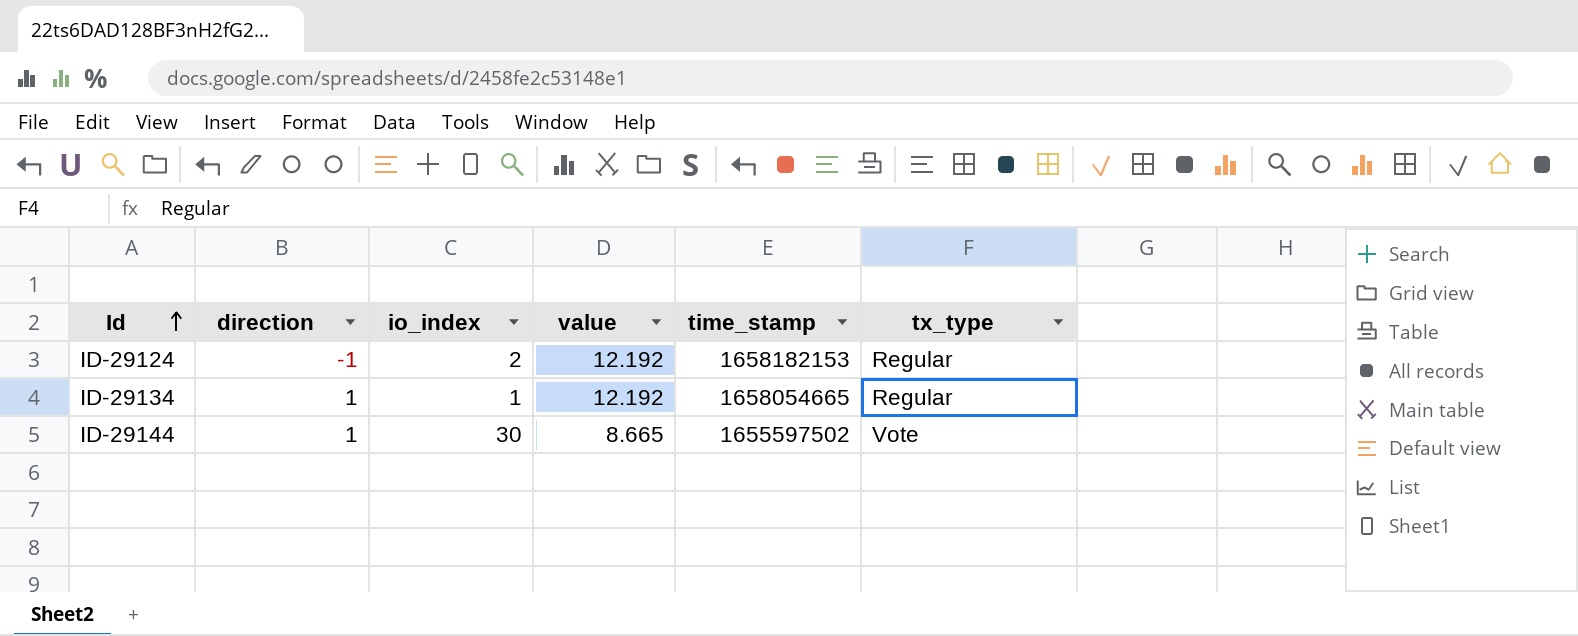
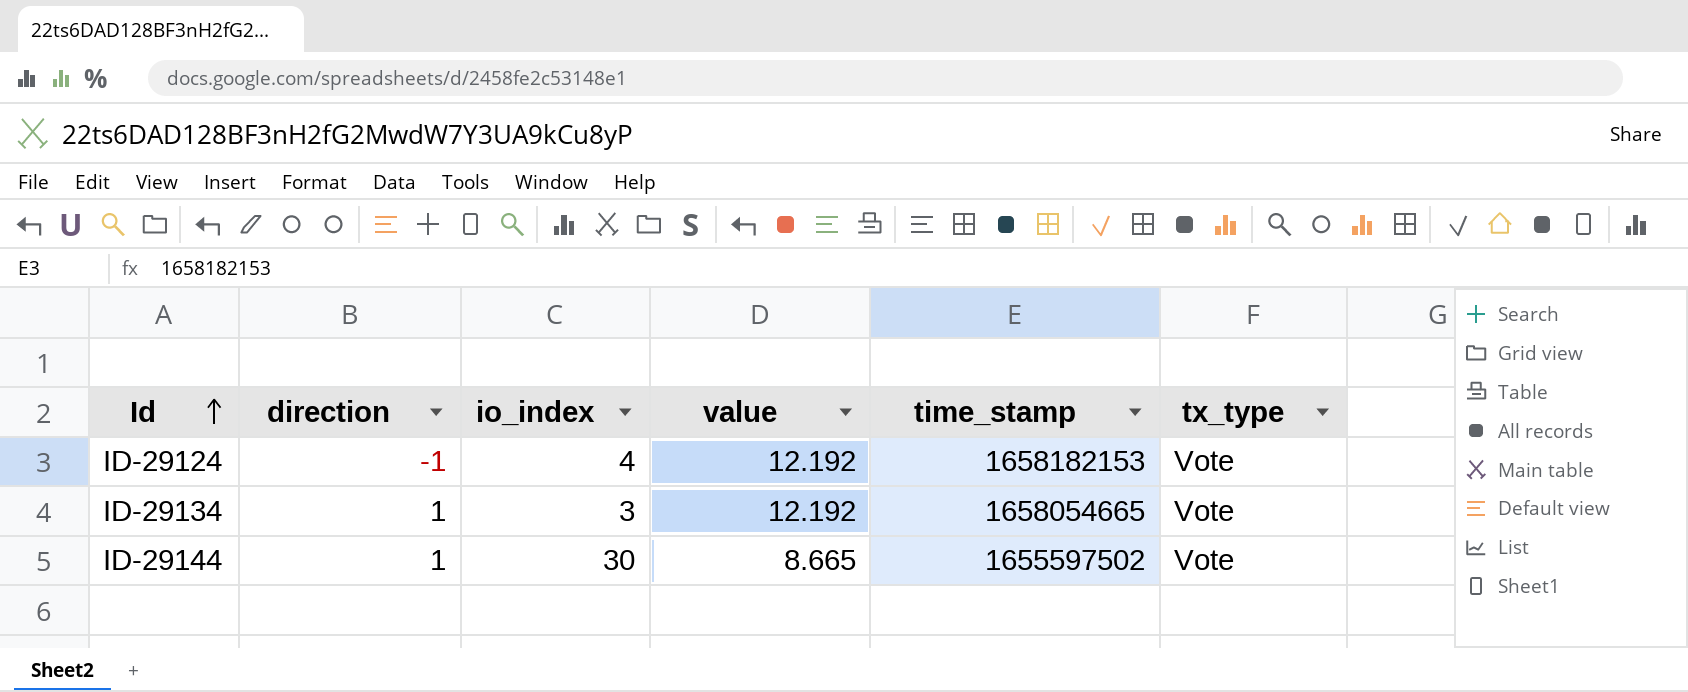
ID-29124 | io_index: 2 -> 4
ID-29124 | tx_type: Regular -> Vote
ID-29134 | io_index: 1 -> 3
ID-29134 | tx_type: Regular -> Vote

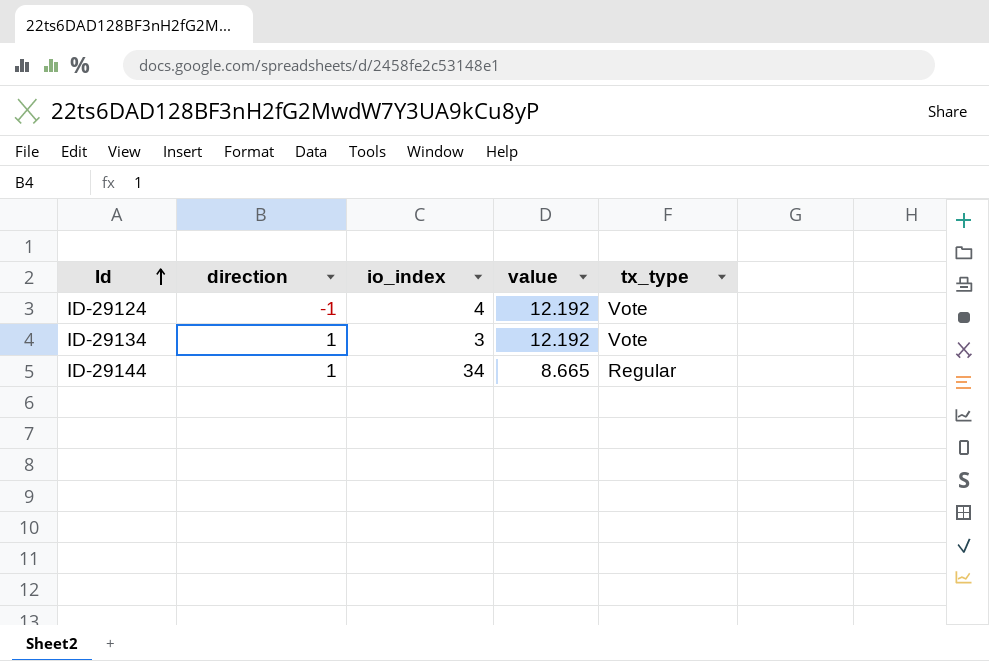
column time_stamp | position: 5 -> none
ID-29144 | io_index: 30 -> 34
ID-29144 | tx_type: Vote -> Regular

